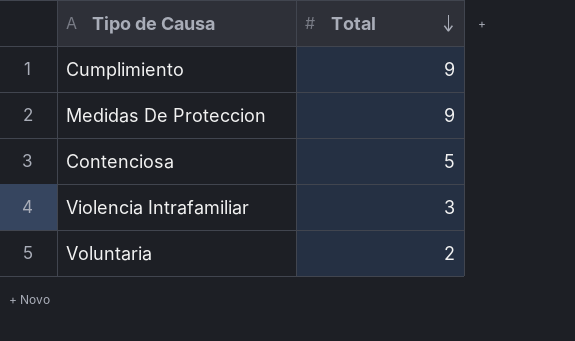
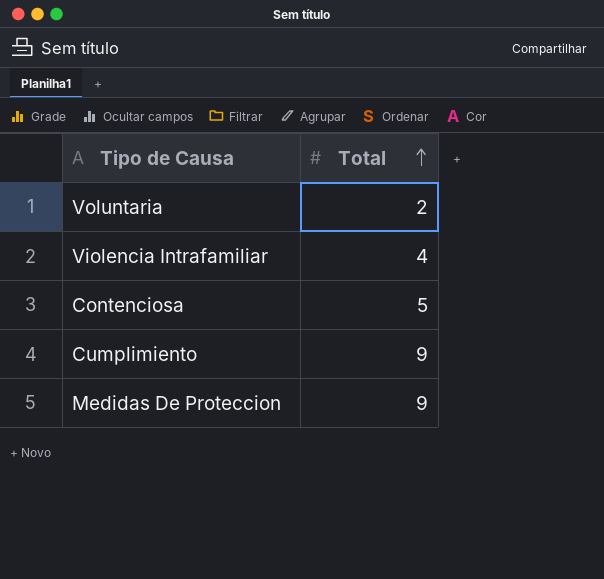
row order: Total descending -> Total ascending
Violencia Intrafamiliar | Total: 3 -> 4

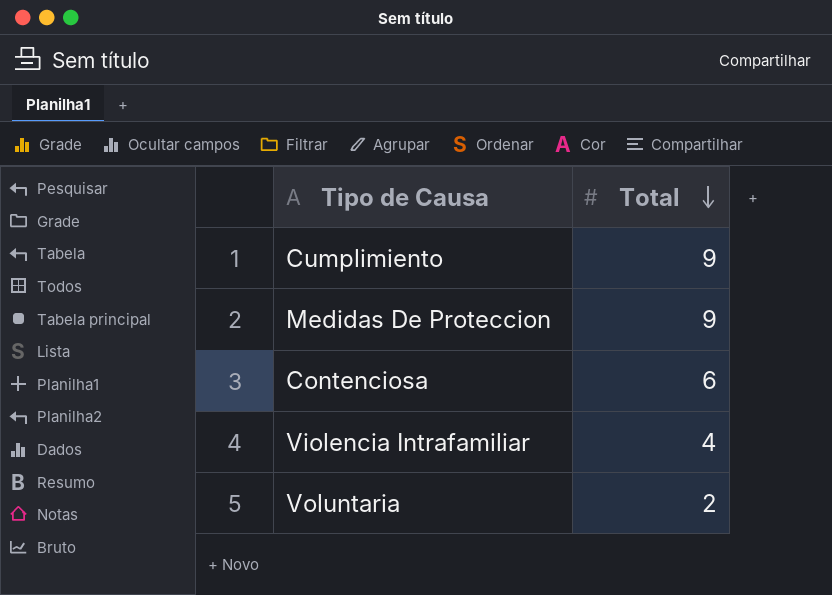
row order: Total ascending -> Total descending
Contenciosa | Total: 5 -> 6

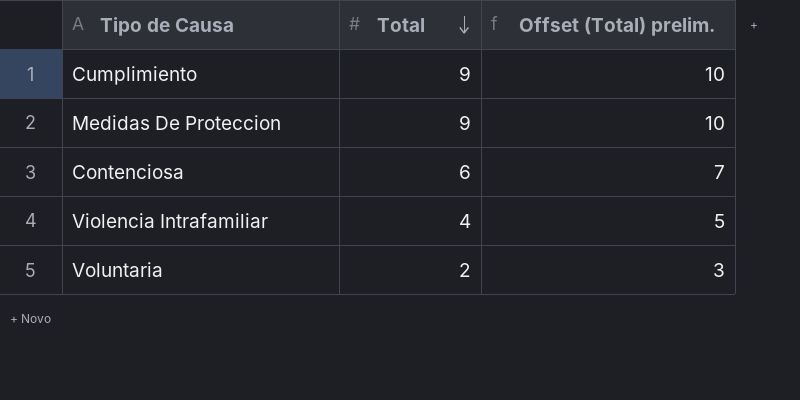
column Offset (Total) prelim. | formula: none -> [Total] + 1

